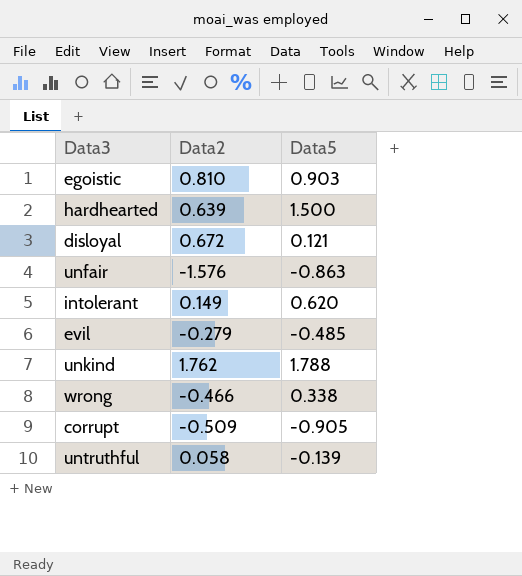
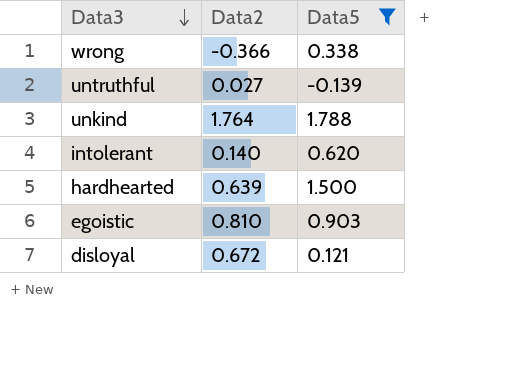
filter: none -> Data5 >= -0.139
row order: none -> Data3 descending
wrong | Data2: -0.466 -> -0.366
untruthful | Data2: 0.058 -> 0.027
unkind | Data2: 1.762 -> 1.764
intolerant | Data2: 0.149 -> 0.140

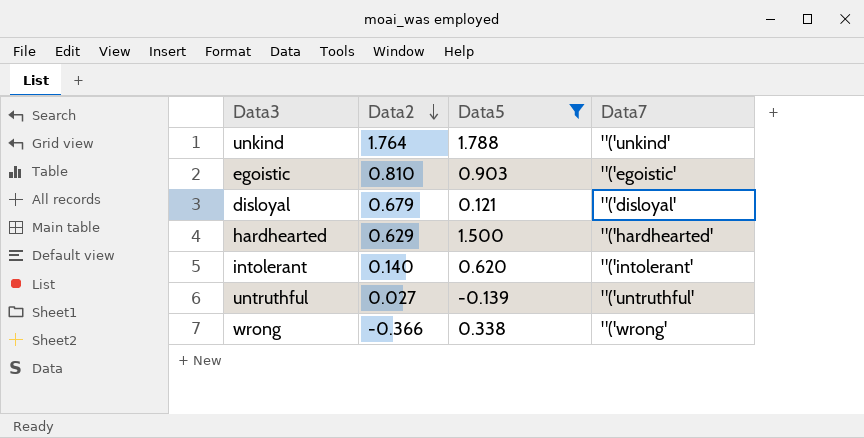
row order: Data3 descending -> Data2 descending
column Data7 | position: none -> 4
disloyal | Data2: 0.672 -> 0.679
hardhearted | Data2: 0.639 -> 0.629

